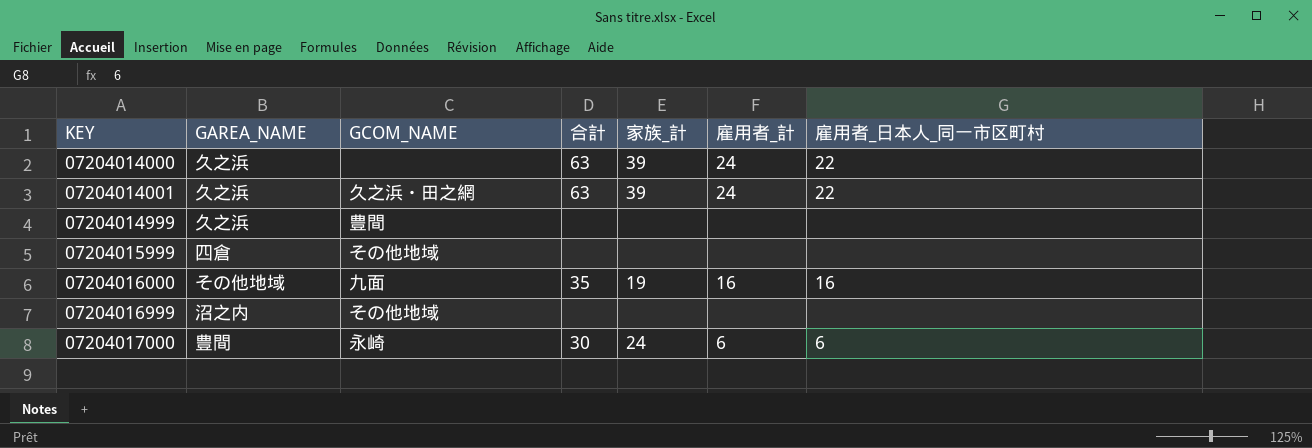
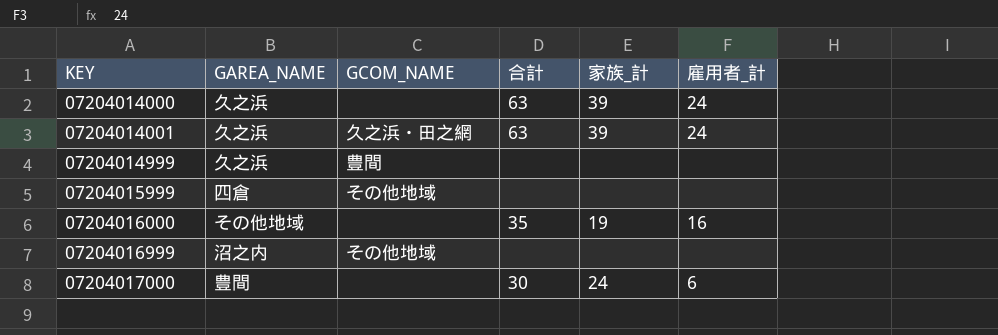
column 雇用者_日本人_同一市区町村 | position: 7 -> none
07204016000 | GCOM_NAME: 九面 -> none
07204017000 | GCOM_NAME: 永崎 -> none

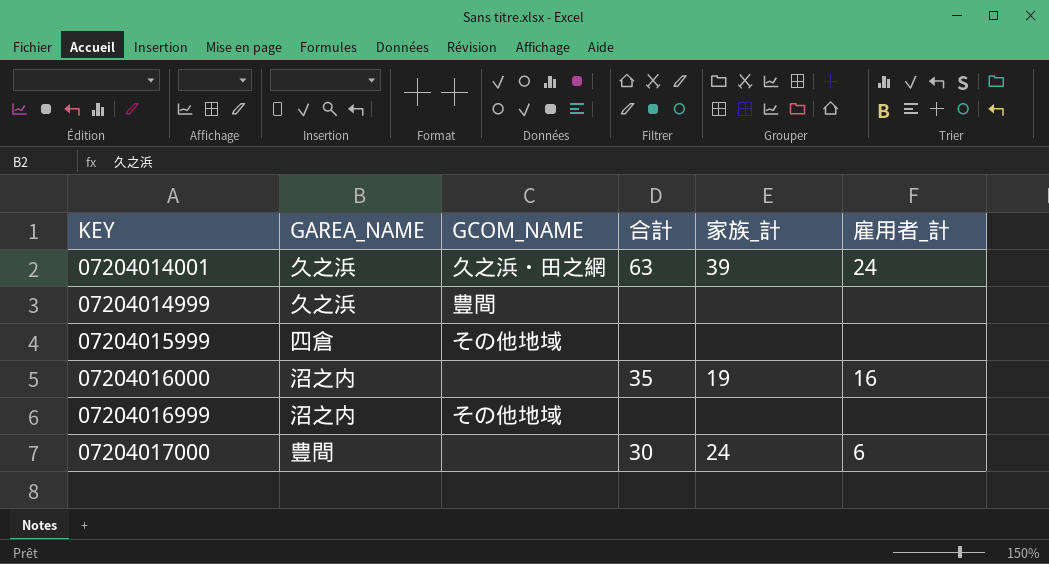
row 07204014000: 久之浜 | none | 63 | 39 | 24 -> none
07204016000 | GAREA_NAME: その他地域 -> 沼之内

